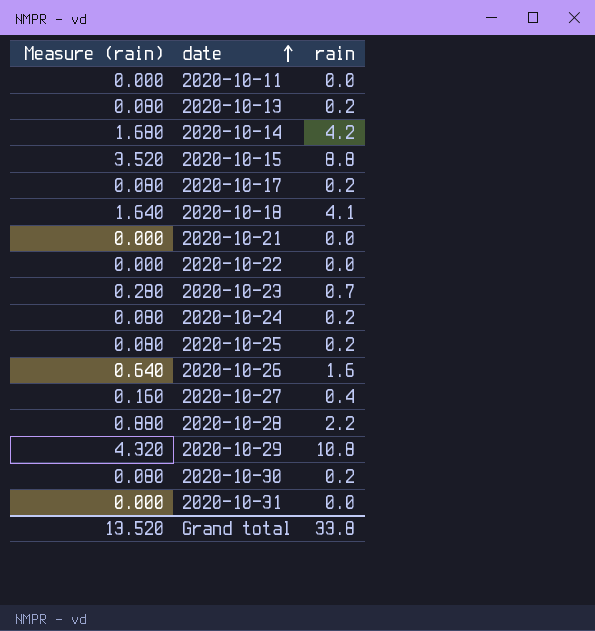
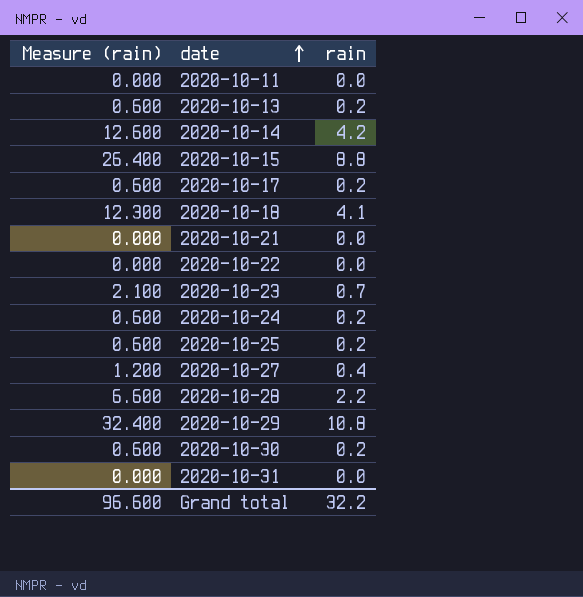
column Measure (rain) | formula: [rain] * 0.4 -> [rain] * 3
row 2020-10-26: 0.640 | 1.6 -> none
Grand total | Measure (rain): 13.520 -> 96.600
Grand total | rain: 33.8 -> 32.2

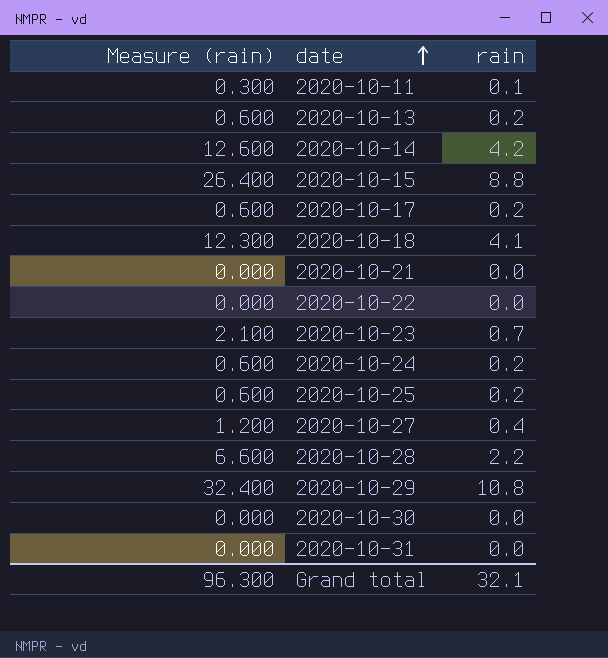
2020-10-11 | Measure (rain): 0.000 -> 0.300
2020-10-11 | rain: 0.0 -> 0.1
2020-10-30 | Measure (rain): 0.600 -> 0.000
2020-10-30 | rain: 0.2 -> 0.0
Grand total | Measure (rain): 96.600 -> 96.300
Grand total | rain: 32.2 -> 32.1

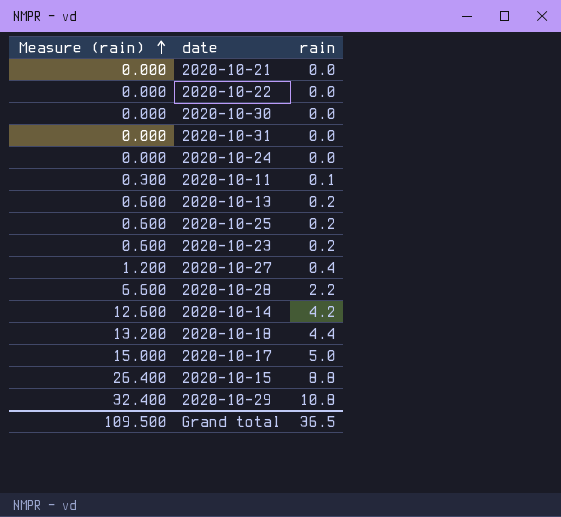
row order: date ascending -> Measure (rain) ascending
2020-10-24 | Measure (rain): 0.600 -> 0.000
2020-10-24 | rain: 0.2 -> 0.0
2020-10-23 | Measure (rain): 2.100 -> 0.600
2020-10-23 | rain: 0.7 -> 0.2
2020-10-18 | Measure (rain): 12.300 -> 13.200
2020-10-18 | rain: 4.1 -> 4.4
2020-10-17 | Measure (rain): 0.600 -> 15.000
2020-10-17 | rain: 0.2 -> 5.0
Grand total | Measure (rain): 96.300 -> 109.500
Grand total | rain: 32.1 -> 36.5

